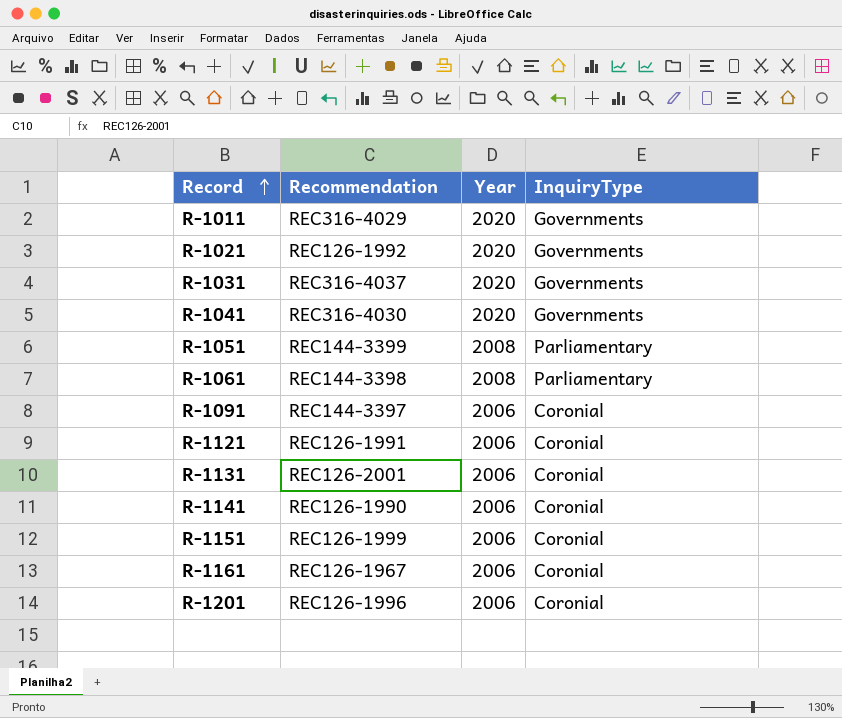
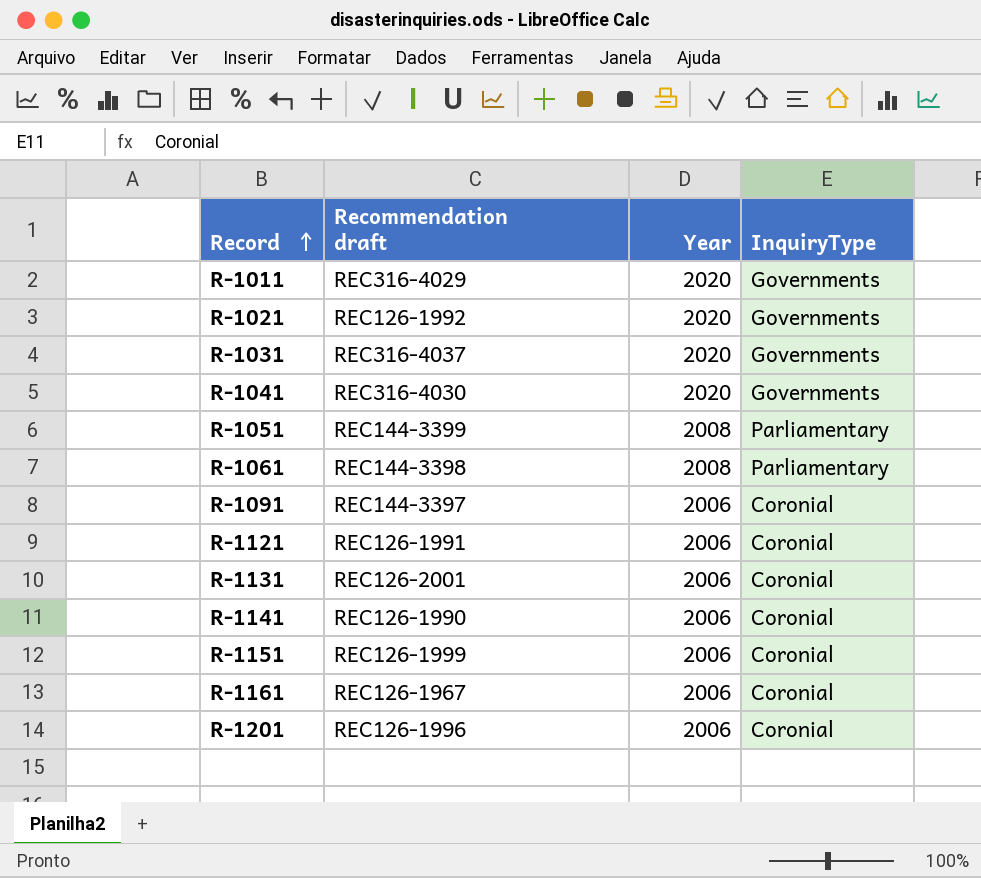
column name: Recommendation -> Recommendation draft

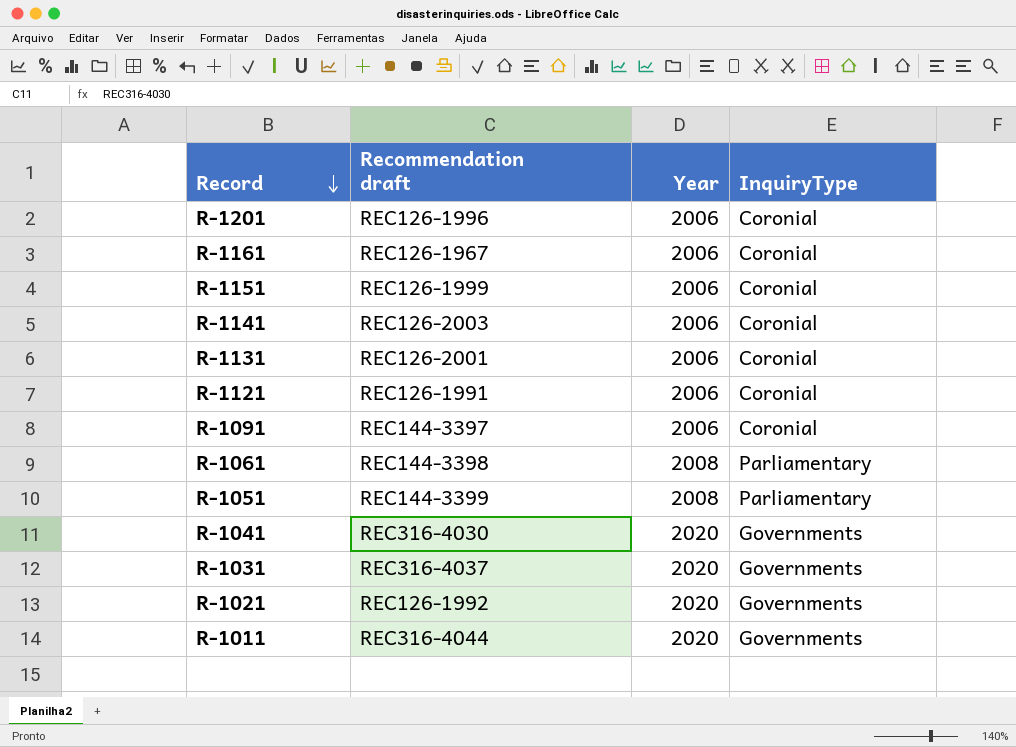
row order: Record ascending -> Record descending
R-1141 | Recommendation draft: REC126-1990 -> REC126-2003
R-1011 | Recommendation draft: REC316-4029 -> REC316-4044

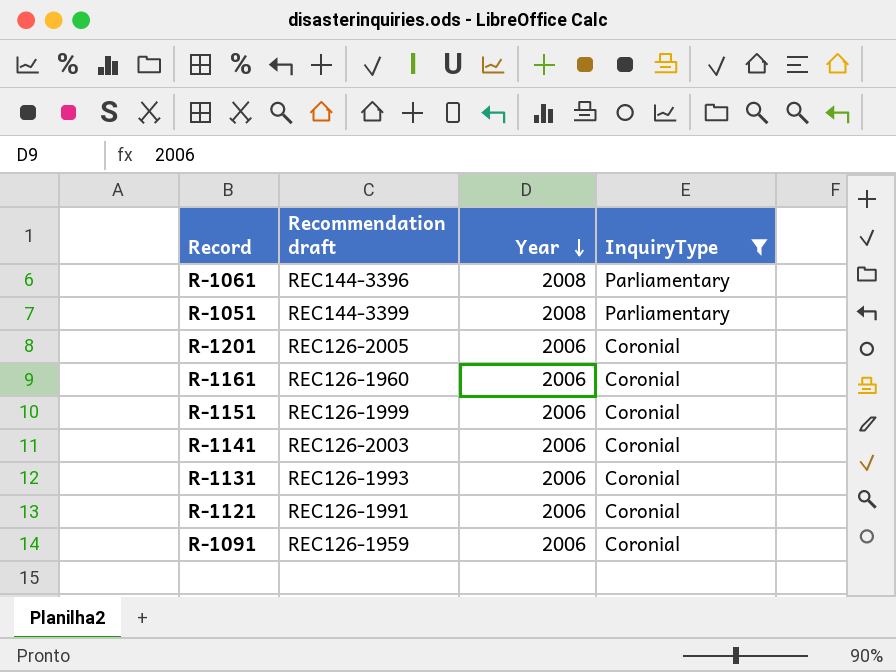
filter: none -> InquiryType != Governments
row order: Record descending -> Year descending
R-1061 | Recommendation draft: REC144-3398 -> REC144-3396
R-1201 | Recommendation draft: REC126-1996 -> REC126-2005
R-1161 | Recommendation draft: REC126-1967 -> REC126-1960
R-1131 | Recommendation draft: REC126-2001 -> REC126-1993
R-1091 | Recommendation draft: REC144-3397 -> REC126-1959

